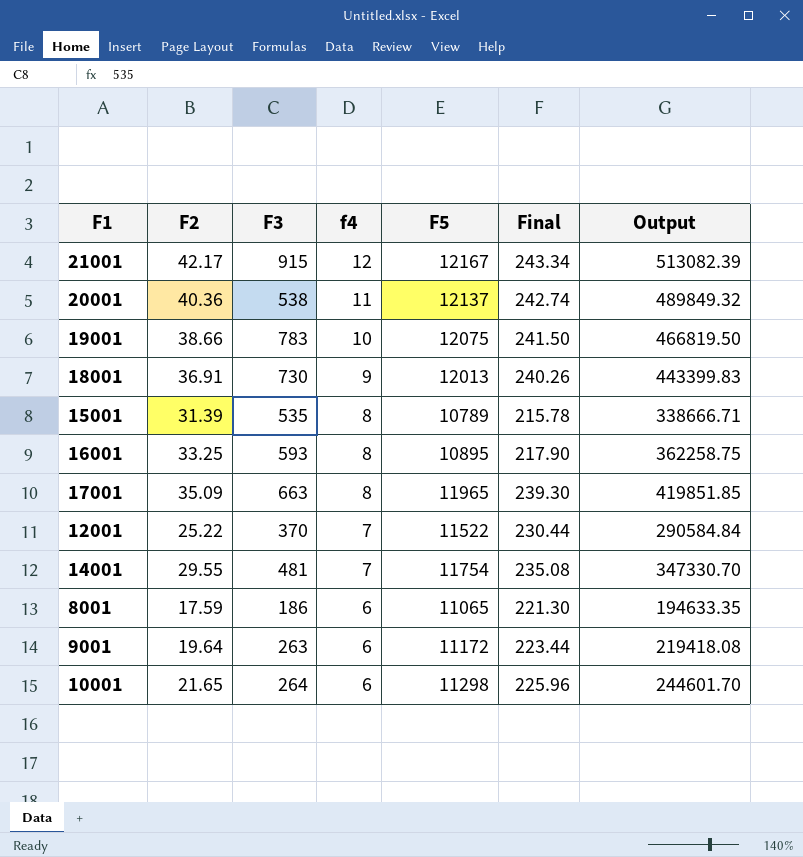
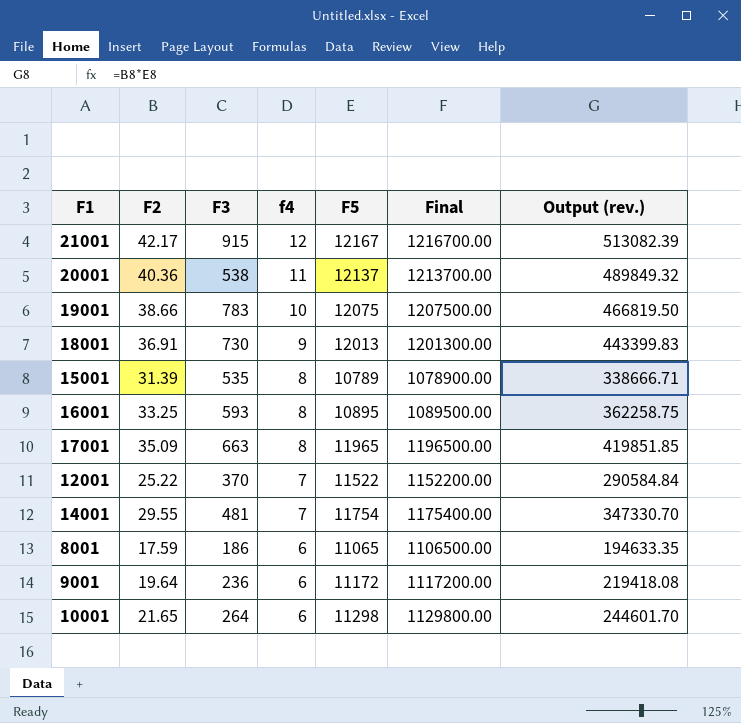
column Final | formula: [F5] * 0.02 -> [F5] * 100
column name: Output -> Output (rev.)
9001 | F3: 263 -> 236

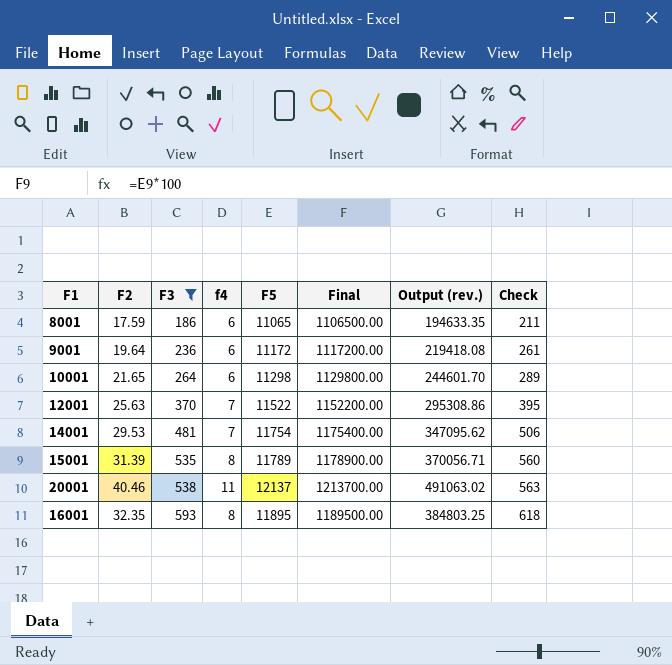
filter: none -> F3 <= 593
row order: f4 descending -> F3 ascending
column Check | formula: none -> [F3] + 25
12001 | F2: 25.22 -> 25.63
12001 | Output (rev.): 290584.84 -> 295308.86
14001 | F2: 29.55 -> 29.53
14001 | Output (rev.): 347330.70 -> 347095.62
15001 | F5: 10789 -> 11789
15001 | Final: 1078900.00 -> 1178900.00
15001 | Output (rev.): 338666.71 -> 370056.71
20001 | F2: 40.36 -> 40.46
20001 | Output (rev.): 489849.32 -> 491063.02
16001 | F2: 33.25 -> 32.35
16001 | F5: 10895 -> 11895
16001 | Final: 1089500.00 -> 1189500.00
16001 | Output (rev.): 362258.75 -> 384803.25

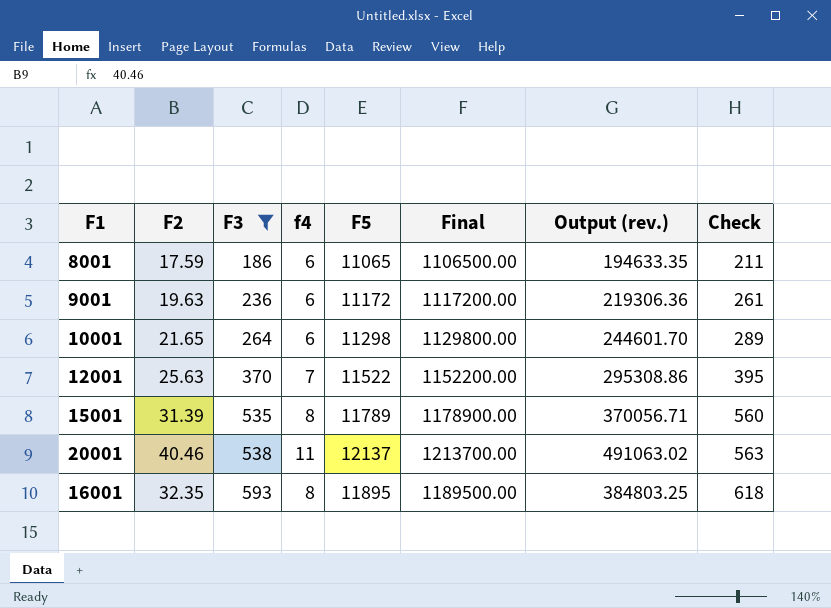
row 14001: 29.53 | 481 | 7 | 11754 | 1175400.00 | 347095.62 | 506 -> none
9001 | F2: 19.64 -> 19.63
9001 | Output (rev.): 219418.08 -> 219306.36

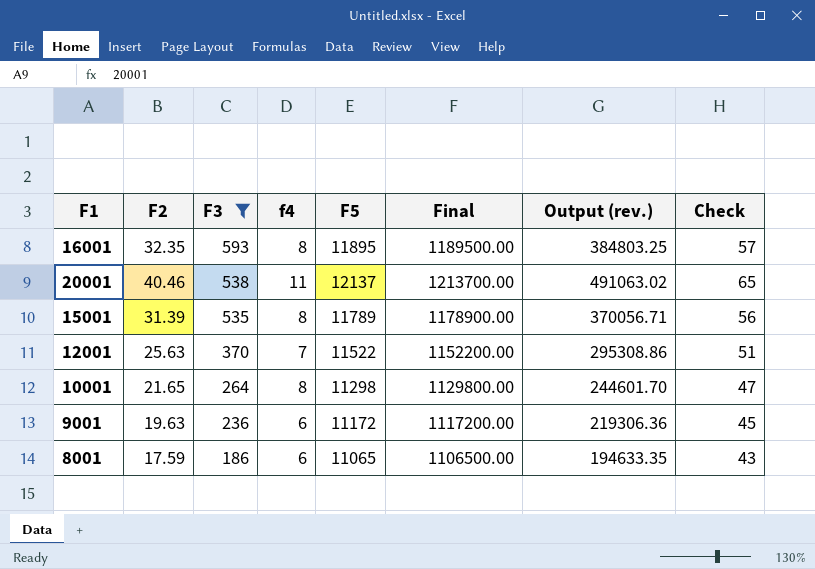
row order: F3 ascending -> F3 descending
column Check | formula: [F3] + 25 -> [F2] + 25
10001 | f4: 6 -> 8

